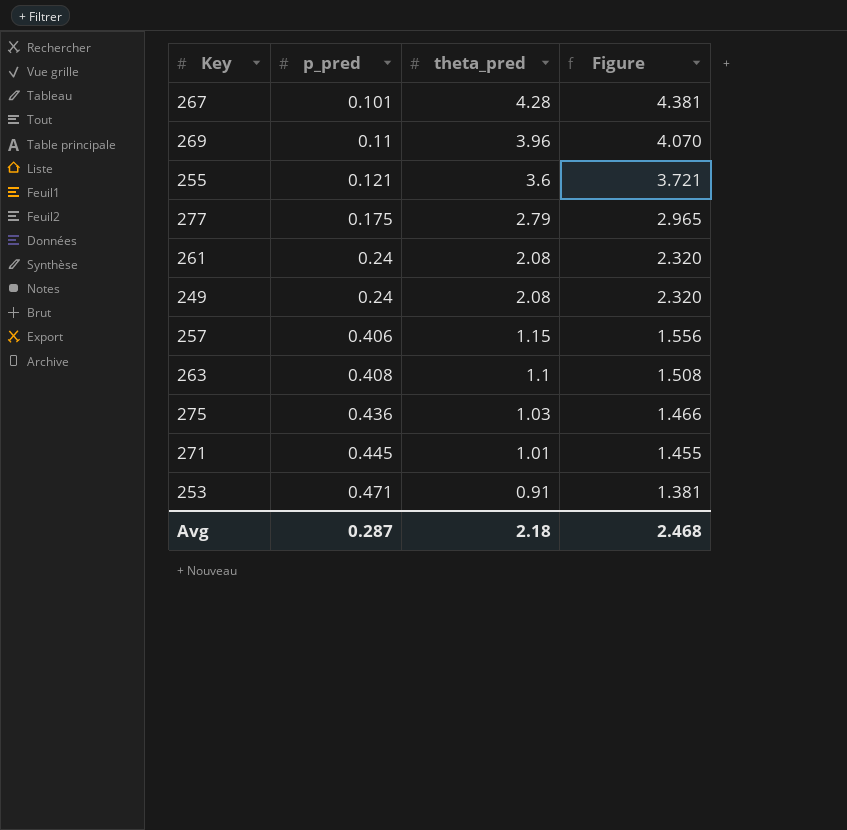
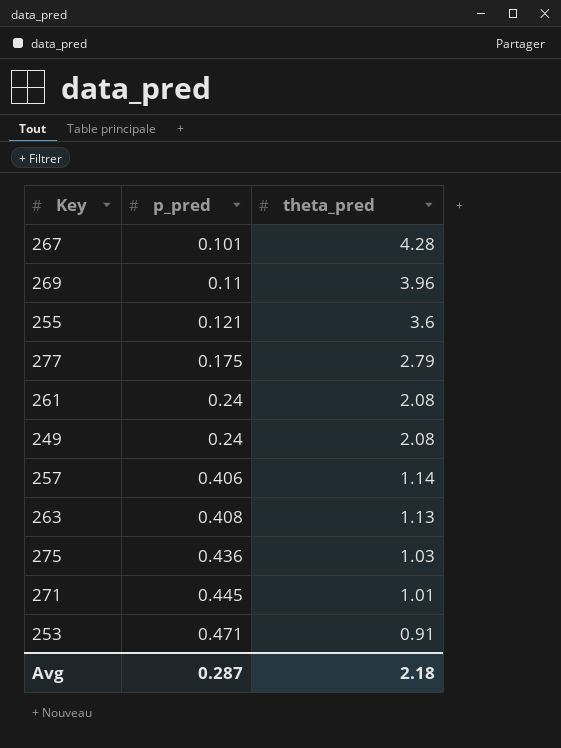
column Figure | formula: [p_pred] + [theta_pred] -> none
257 | theta_pred: 1.15 -> 1.14
263 | theta_pred: 1.1 -> 1.13

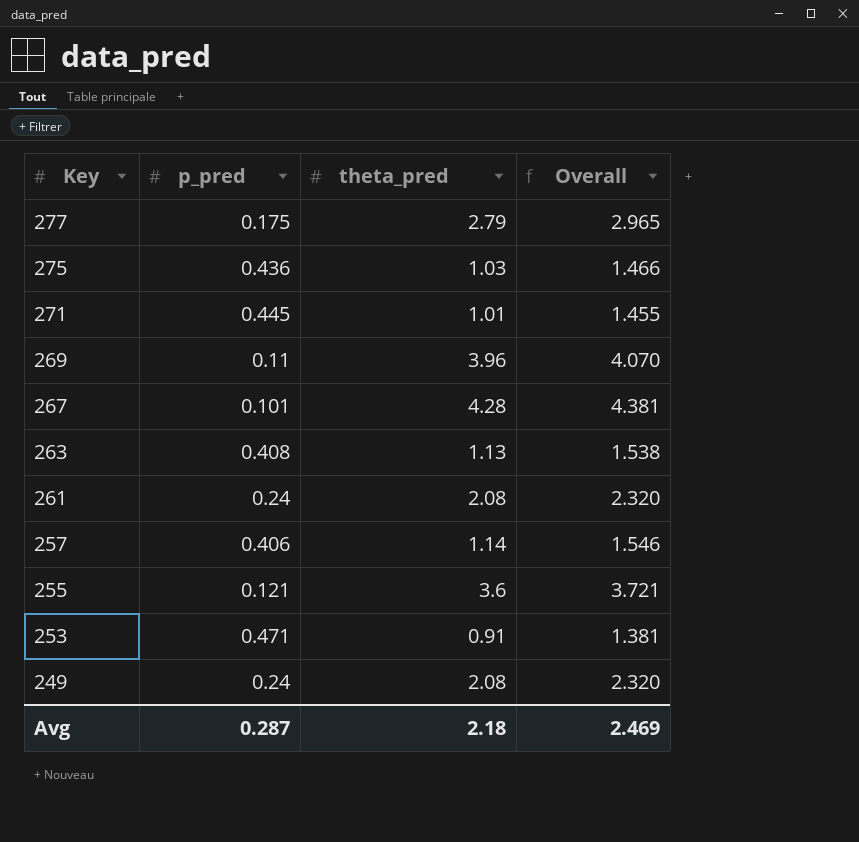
row order: p_pred ascending -> Key descending
column Overall | formula: none -> [p_pred] + [theta_pred]

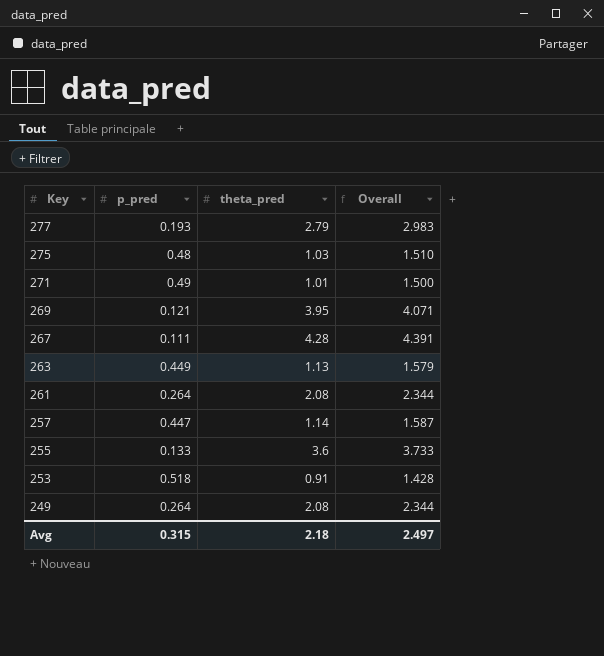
277 | p_pred: 0.175 -> 0.193
277 | Overall: 2.965 -> 2.983
275 | p_pred: 0.436 -> 0.48
275 | Overall: 1.466 -> 1.510
271 | p_pred: 0.445 -> 0.49
271 | Overall: 1.455 -> 1.500
269 | p_pred: 0.11 -> 0.121
269 | theta_pred: 3.96 -> 3.95
269 | Overall: 4.070 -> 4.071
267 | p_pred: 0.101 -> 0.111
267 | Overall: 4.381 -> 4.391
263 | p_pred: 0.408 -> 0.449
263 | Overall: 1.538 -> 1.579
261 | p_pred: 0.24 -> 0.264
261 | Overall: 2.320 -> 2.344
257 | p_pred: 0.406 -> 0.447
257 | Overall: 1.546 -> 1.587
255 | p_pred: 0.121 -> 0.133
255 | Overall: 3.721 -> 3.733
253 | p_pred: 0.471 -> 0.518
253 | Overall: 1.381 -> 1.428
249 | p_pred: 0.24 -> 0.264
249 | Overall: 2.320 -> 2.344
Avg | p_pred: 0.287 -> 0.315
Avg | Overall: 2.469 -> 2.497

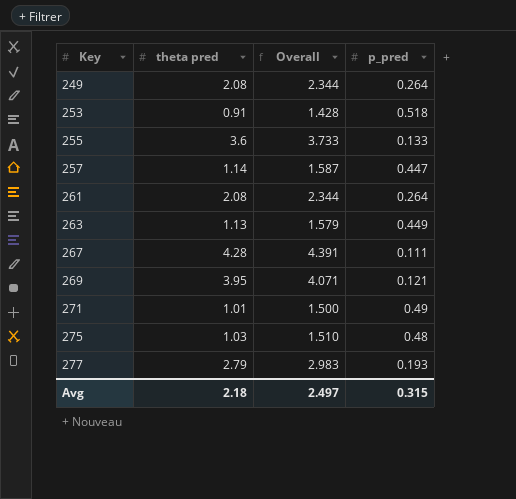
row order: Key descending -> Key ascending
column name: theta_pred -> theta pred
column p_pred | position: 2 -> 4

